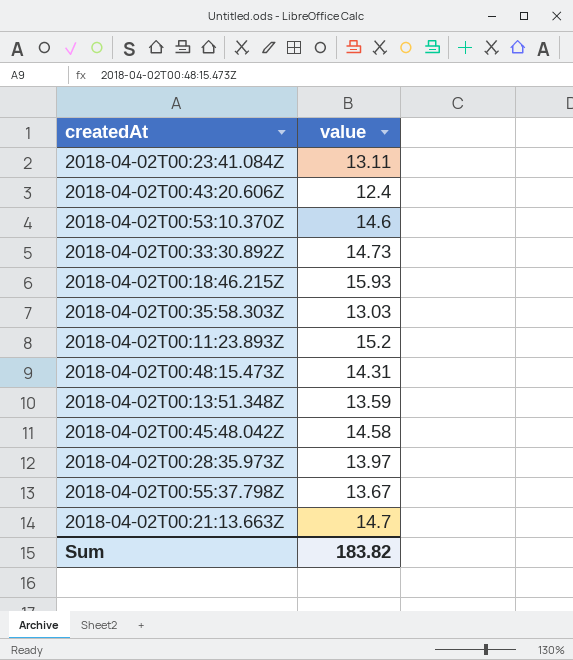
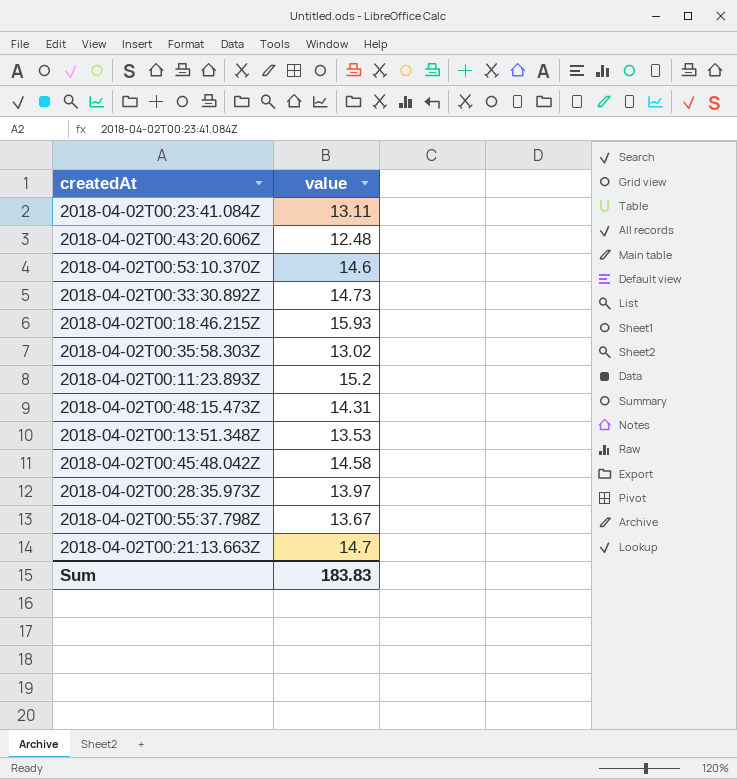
2018-04-02T00:43:20.606Z | value: 12.4 -> 12.48
2018-04-02T00:35:58.303Z | value: 13.03 -> 13.02
2018-04-02T00:13:51.348Z | value: 13.59 -> 13.53
Sum | value: 183.82 -> 183.83

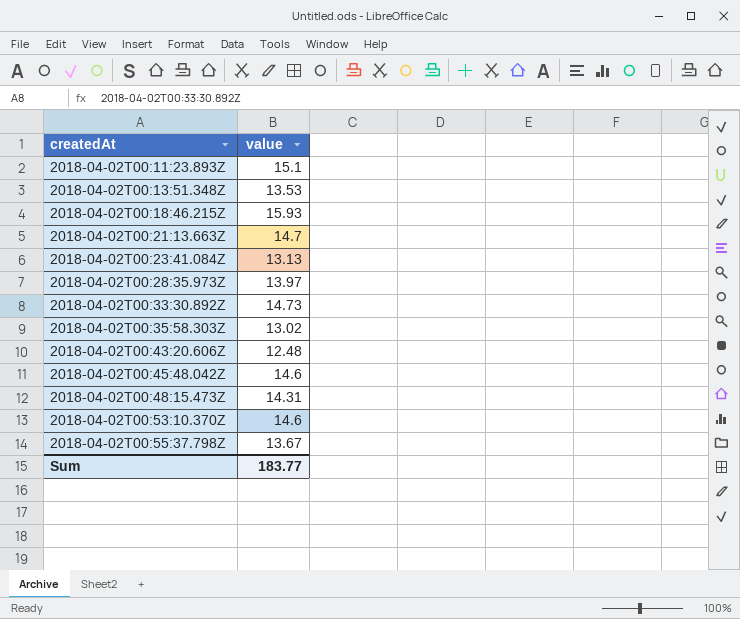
row order: none -> createdAt ascending
2018-04-02T00:11:23.893Z | value: 15.2 -> 15.1
2018-04-02T00:23:41.084Z | value: 13.11 -> 13.13
2018-04-02T00:45:48.042Z | value: 14.58 -> 14.6
Sum | value: 183.83 -> 183.77

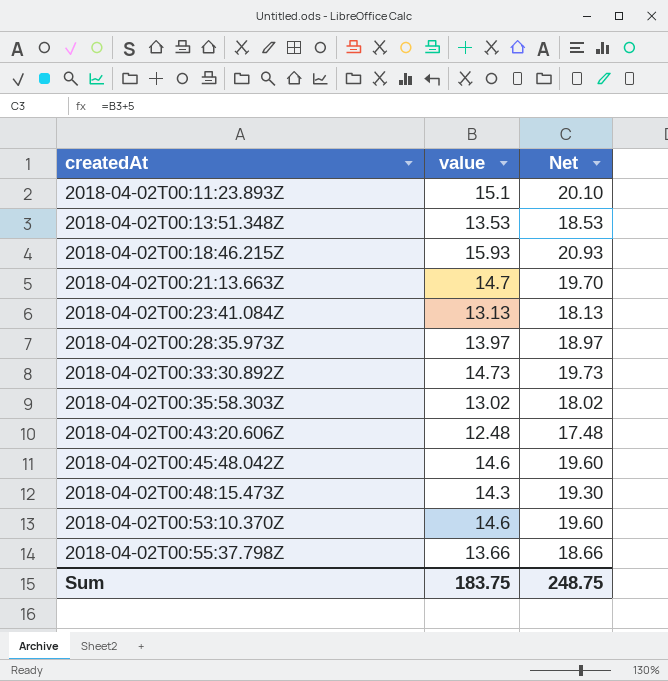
column Net | formula: none -> [value] + 5
2018-04-02T00:48:15.473Z | value: 14.31 -> 14.3
2018-04-02T00:55:37.798Z | value: 13.67 -> 13.66
Sum | value: 183.77 -> 183.75

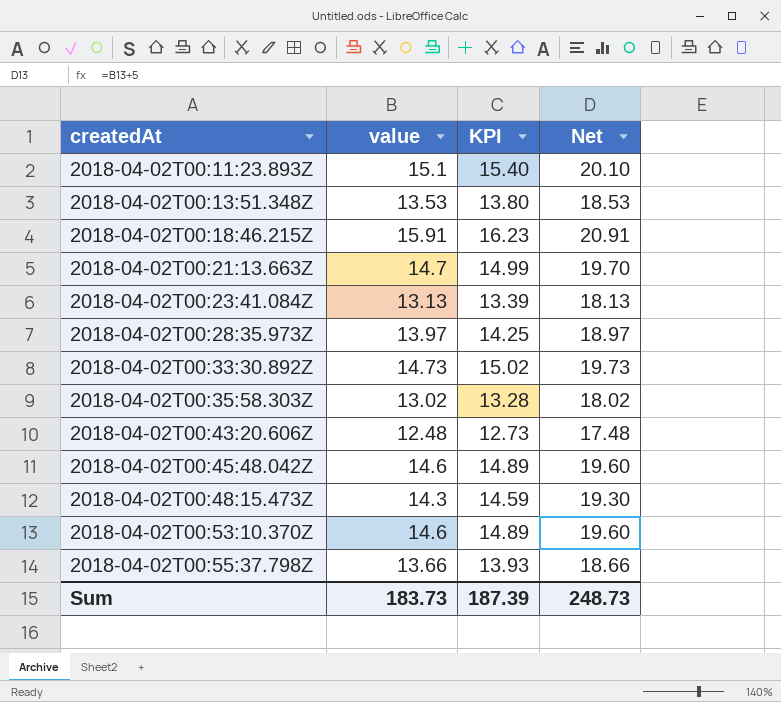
column KPI | formula: none -> [value] * 1.02
2018-04-02T00:18:46.215Z | value: 15.93 -> 15.91
2018-04-02T00:18:46.215Z | Net: 20.93 -> 20.91
Sum | value: 183.75 -> 183.73
Sum | Net: 248.75 -> 248.73

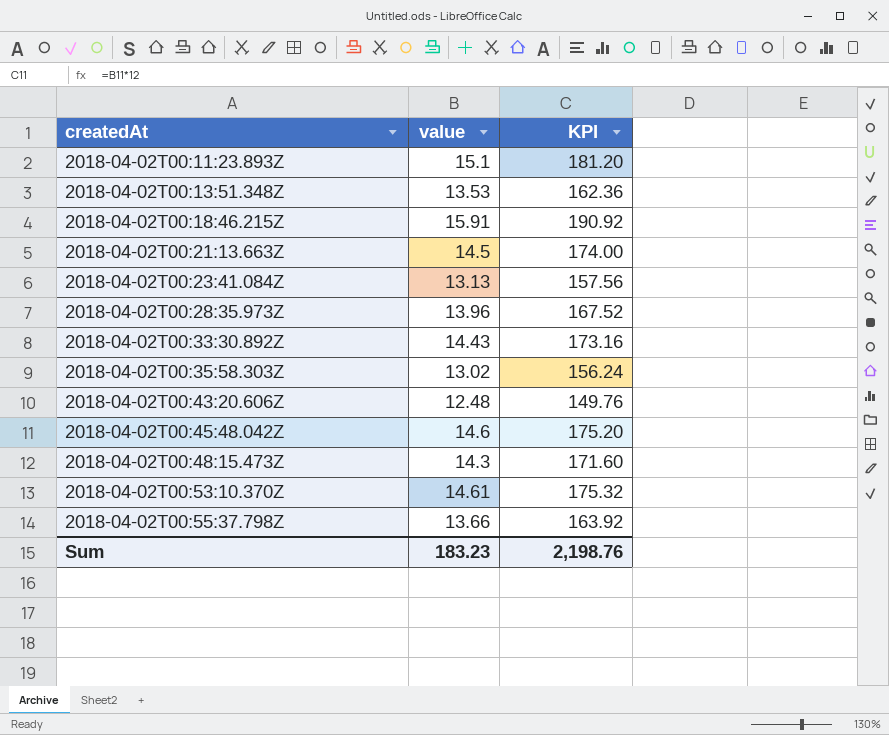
column Net | formula: [value] + 5 -> none
column KPI | formula: [value] * 1.02 -> [value] * 12
2018-04-02T00:21:13.663Z | value: 14.7 -> 14.5
2018-04-02T00:28:35.973Z | value: 13.97 -> 13.96
2018-04-02T00:33:30.892Z | value: 14.73 -> 14.43
2018-04-02T00:53:10.370Z | value: 14.6 -> 14.61
Sum | value: 183.73 -> 183.23
Sum | KPI: 187.39 -> 2,198.76

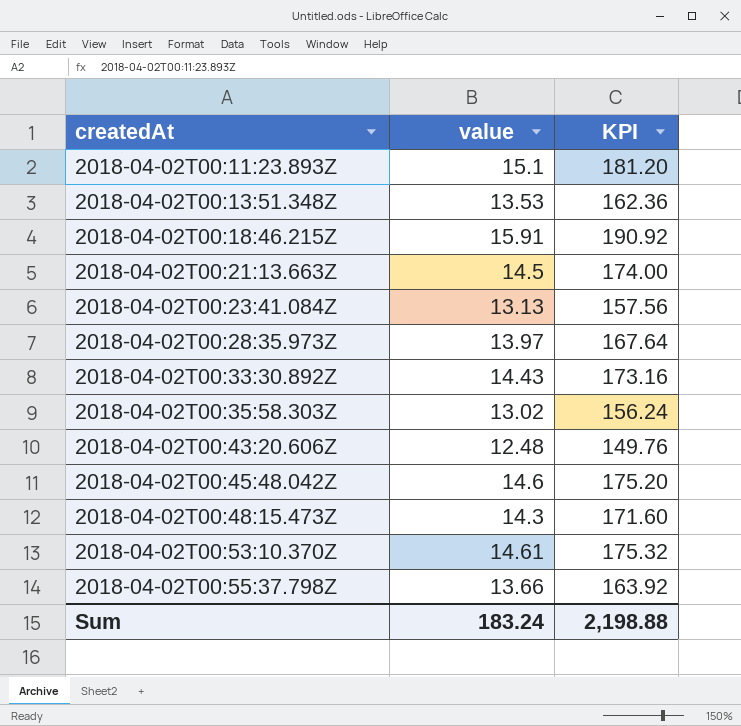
2018-04-02T00:28:35.973Z | value: 13.96 -> 13.97
2018-04-02T00:28:35.973Z | KPI: 167.52 -> 167.64
Sum | value: 183.23 -> 183.24
Sum | KPI: 2,198.76 -> 2,198.88

